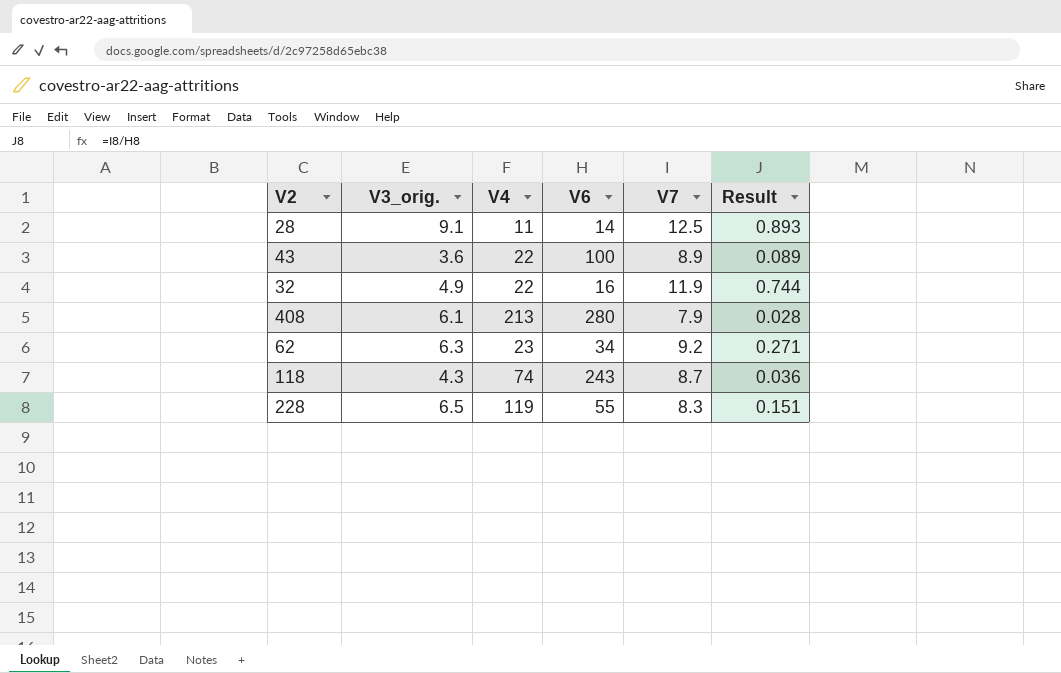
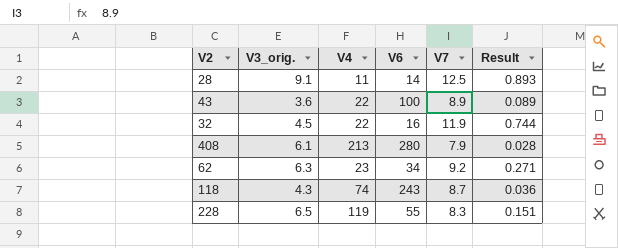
32 | V3_orig.: 4.9 -> 4.5

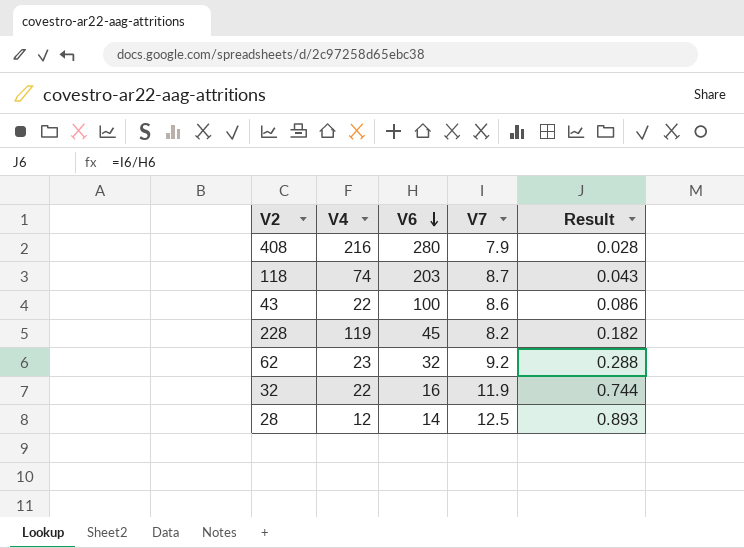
row order: none -> V6 descending
column V3_orig. | position: 2 -> none
408 | V4: 213 -> 216
118 | V6: 243 -> 203
118 | Result: 0.036 -> 0.043
43 | V7: 8.9 -> 8.6
43 | Result: 0.089 -> 0.086
228 | V6: 55 -> 45
228 | V7: 8.3 -> 8.2
228 | Result: 0.151 -> 0.182
62 | V6: 34 -> 32
62 | Result: 0.271 -> 0.288
28 | V4: 11 -> 12

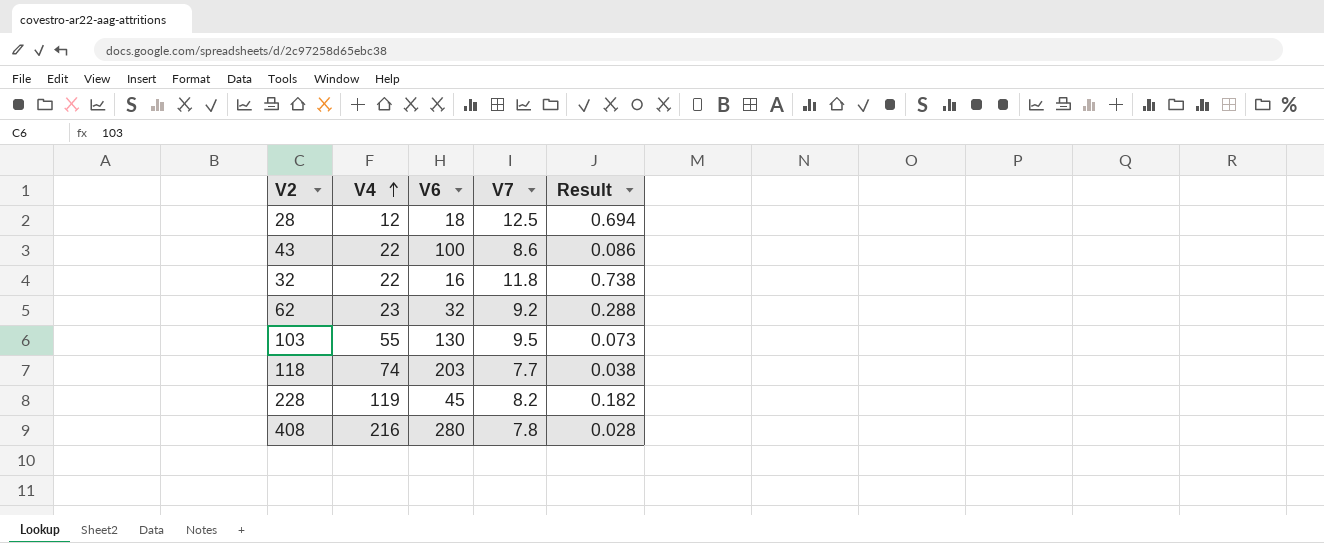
row order: V6 descending -> V4 ascending
28 | V6: 14 -> 18
28 | Result: 0.893 -> 0.694
32 | V7: 11.9 -> 11.8
32 | Result: 0.744 -> 0.738
row 103: none -> 55 | 130 | 9.5 | 0.073
118 | V7: 8.7 -> 7.7
118 | Result: 0.043 -> 0.038
408 | V7: 7.9 -> 7.8

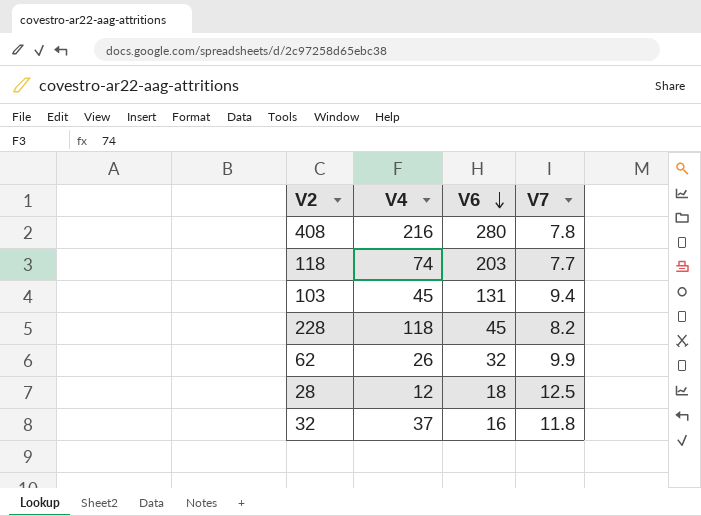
row order: V4 ascending -> V6 descending
column Result | formula: [V7] / [V6] -> none
row 43: 22 | 100 | 8.6 | 0.086 -> none
103 | V4: 55 -> 45
103 | V6: 130 -> 131
103 | V7: 9.5 -> 9.4
228 | V4: 119 -> 118
62 | V4: 23 -> 26
62 | V7: 9.2 -> 9.9
32 | V4: 22 -> 37

